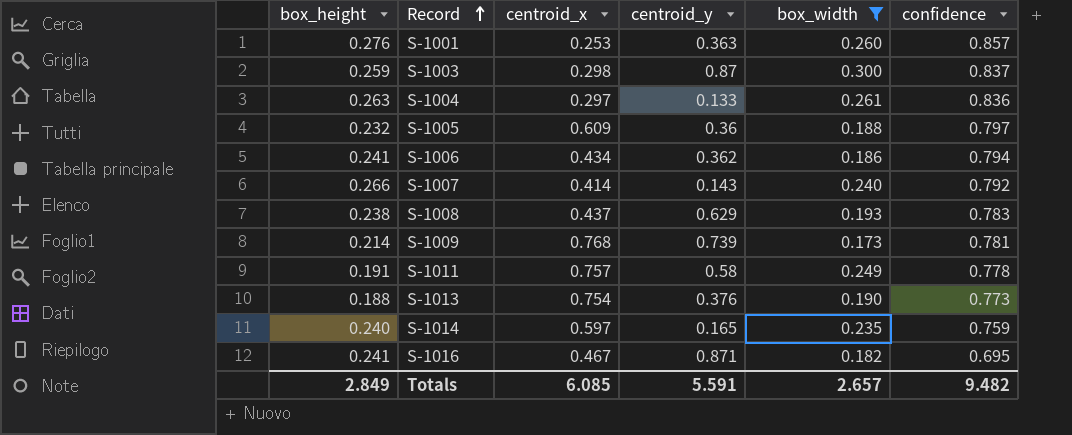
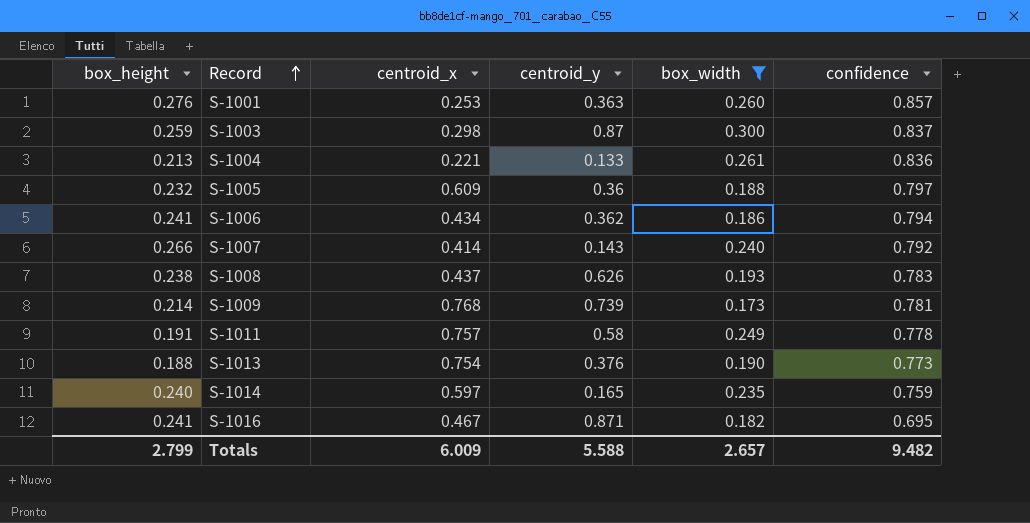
S-1004 | box_height: 0.263 -> 0.213
S-1004 | centroid_x: 0.297 -> 0.221
S-1008 | centroid_y: 0.629 -> 0.626
Totals | box_height: 2.849 -> 2.799
Totals | centroid_x: 6.085 -> 6.009
Totals | centroid_y: 5.591 -> 5.588

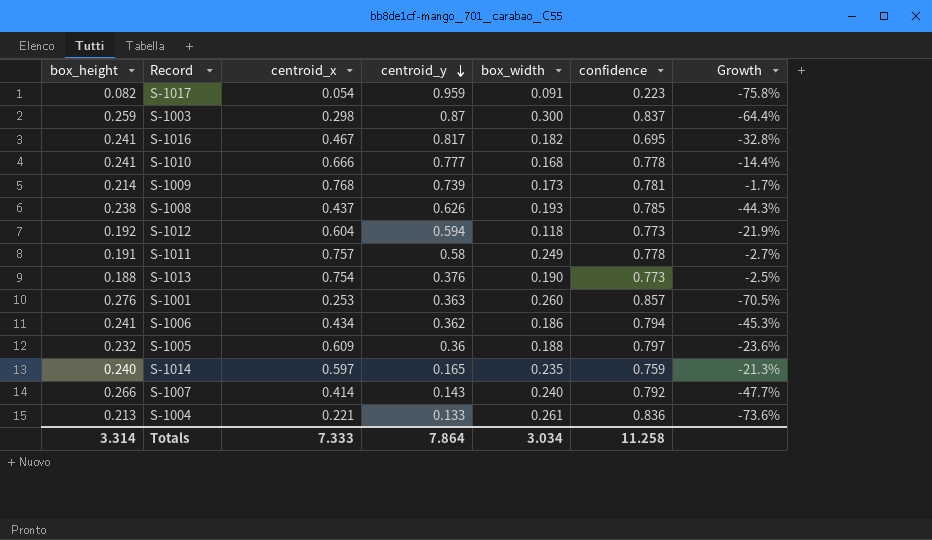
filter: box_width >= 0.173 -> none
row order: Record ascending -> centroid_y descending
column Growth | formula: none -> ([centroid_x] - [confidence]) / [confidence]
S-1016 | centroid_y: 0.871 -> 0.817
S-1008 | confidence: 0.783 -> 0.785
Totals | box_height: 2.799 -> 3.314
Totals | centroid_x: 6.009 -> 7.333
Totals | centroid_y: 5.588 -> 7.864
Totals | box_width: 2.657 -> 3.034
Totals | confidence: 9.482 -> 11.258

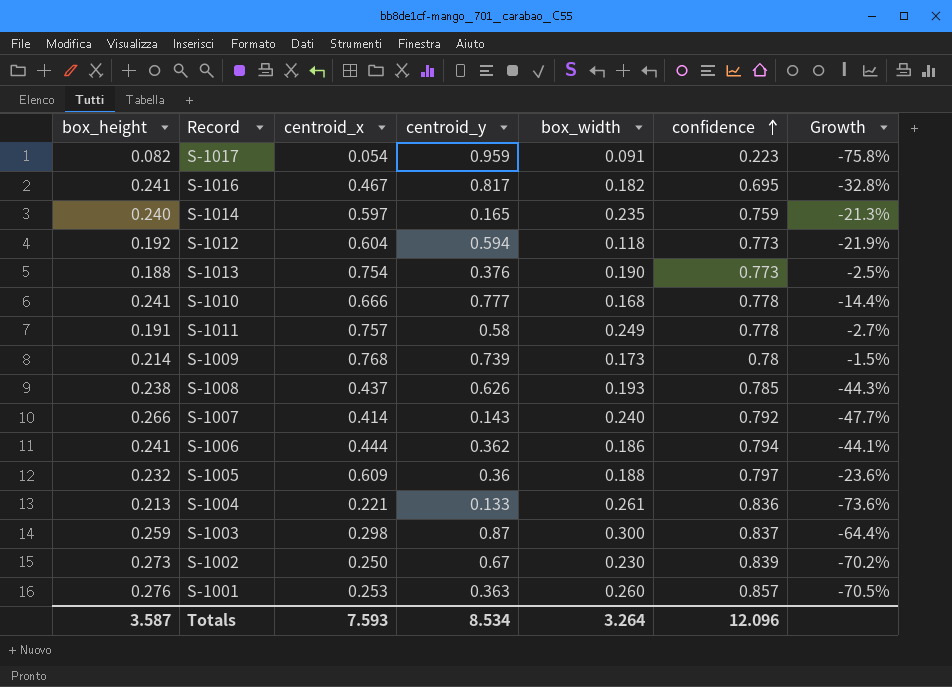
row order: centroid_y descending -> confidence ascending
S-1009 | confidence: 0.781 -> 0.78
S-1009 | Growth: -1.7% -> -1.5%
S-1006 | centroid_x: 0.434 -> 0.444
S-1006 | Growth: -45.3% -> -44.1%
row S-1002: none -> 0.273 | 0.250 | 0.67 | 0.230 | 0.839 | -70.2%
Totals | box_height: 3.314 -> 3.587
Totals | centroid_x: 7.333 -> 7.593
Totals | centroid_y: 7.864 -> 8.534
Totals | box_width: 3.034 -> 3.264
Totals | confidence: 11.258 -> 12.096

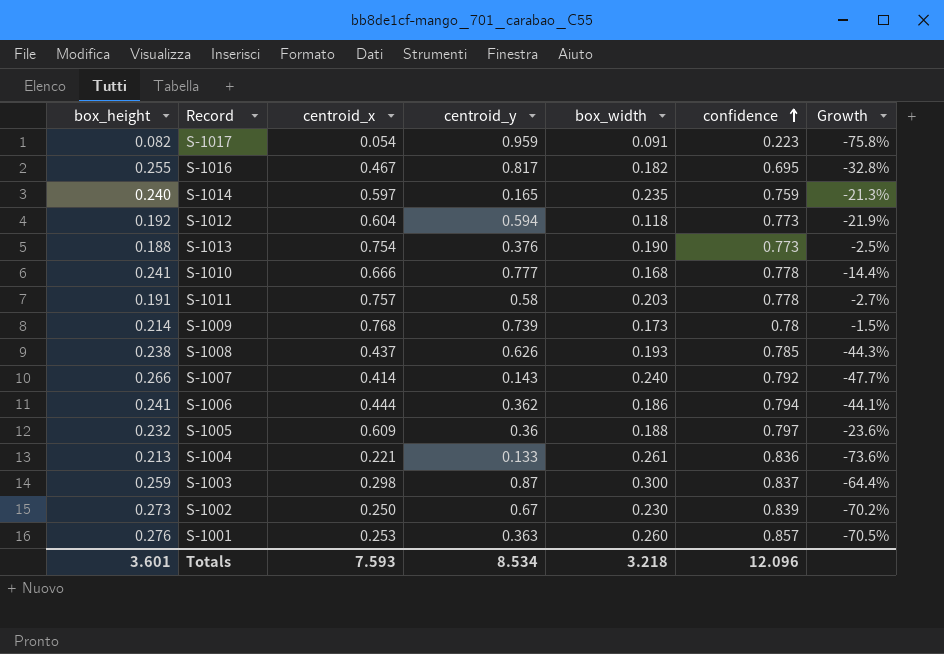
S-1016 | box_height: 0.241 -> 0.255
S-1011 | box_width: 0.249 -> 0.203
Totals | box_height: 3.587 -> 3.601
Totals | box_width: 3.264 -> 3.218

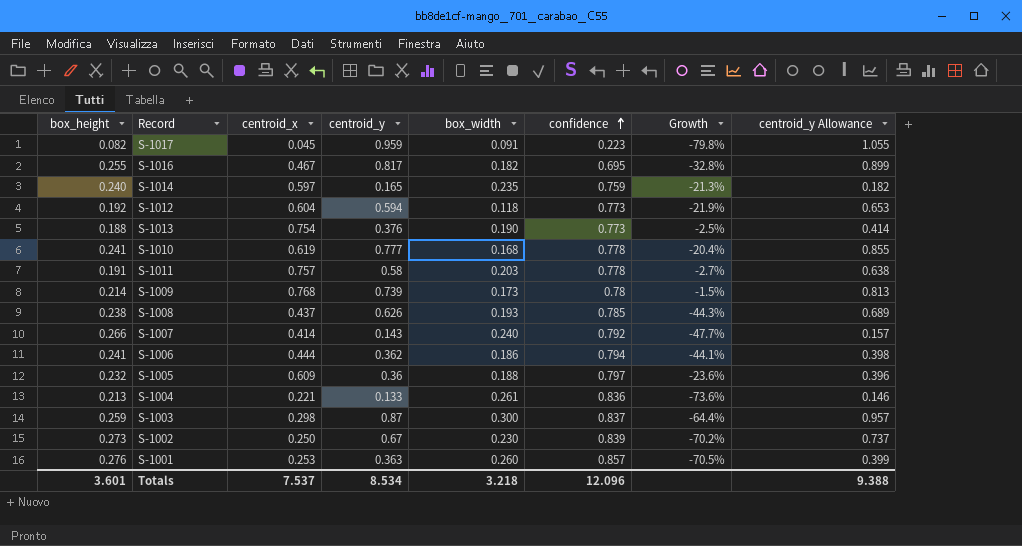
column centroid_y Allowance | formula: none -> [centroid_y] * 1.1
S-1017 | centroid_x: 0.054 -> 0.045
S-1017 | Growth: -75.8% -> -79.8%
S-1010 | centroid_x: 0.666 -> 0.619
S-1010 | Growth: -14.4% -> -20.4%
Totals | centroid_x: 7.593 -> 7.537

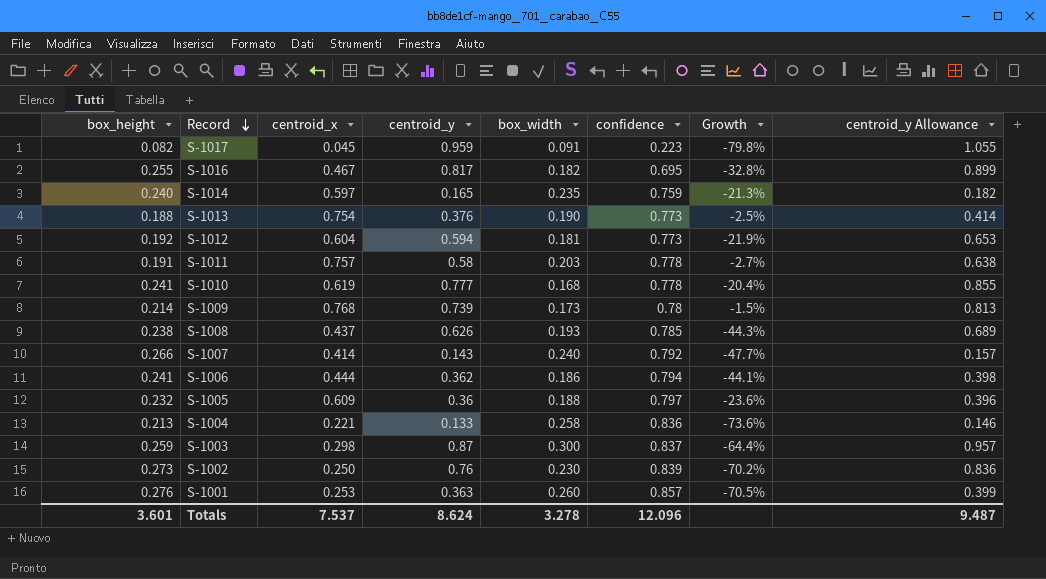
row order: confidence ascending -> Record descending
S-1012 | box_width: 0.118 -> 0.181
S-1004 | box_width: 0.261 -> 0.258
S-1002 | centroid_y: 0.67 -> 0.76
S-1002 | centroid_y Allowance: 0.737 -> 0.836
Totals | centroid_y: 8.534 -> 8.624
Totals | box_width: 3.218 -> 3.278
Totals | centroid_y Allowance: 9.388 -> 9.487

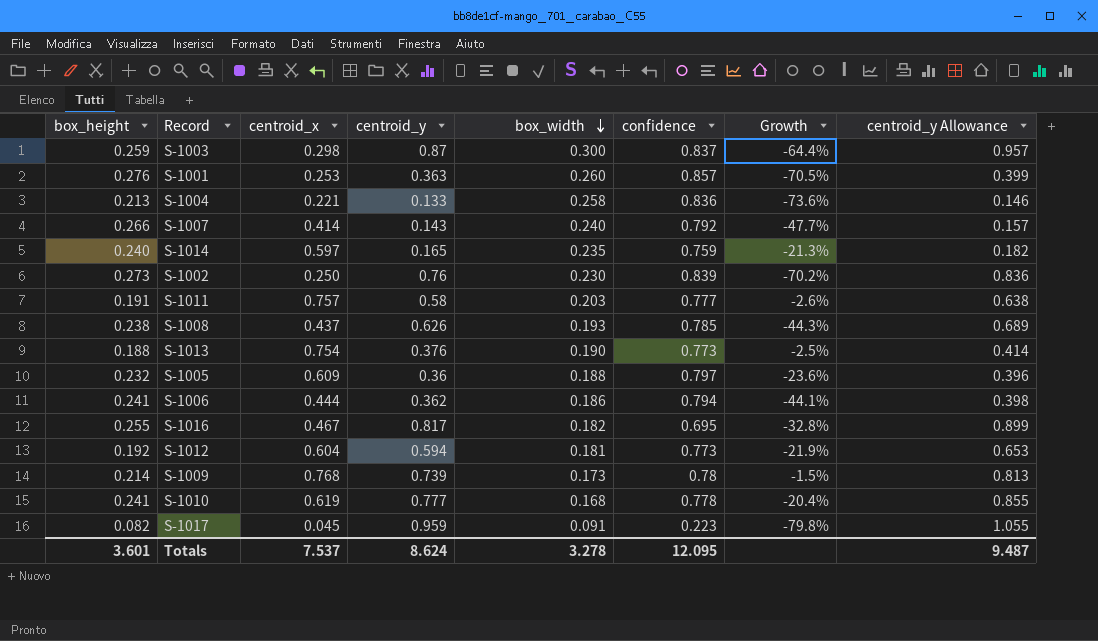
row order: Record descending -> box_width descending
S-1011 | confidence: 0.778 -> 0.777
S-1011 | Growth: -2.7% -> -2.6%
Totals | confidence: 12.096 -> 12.095

